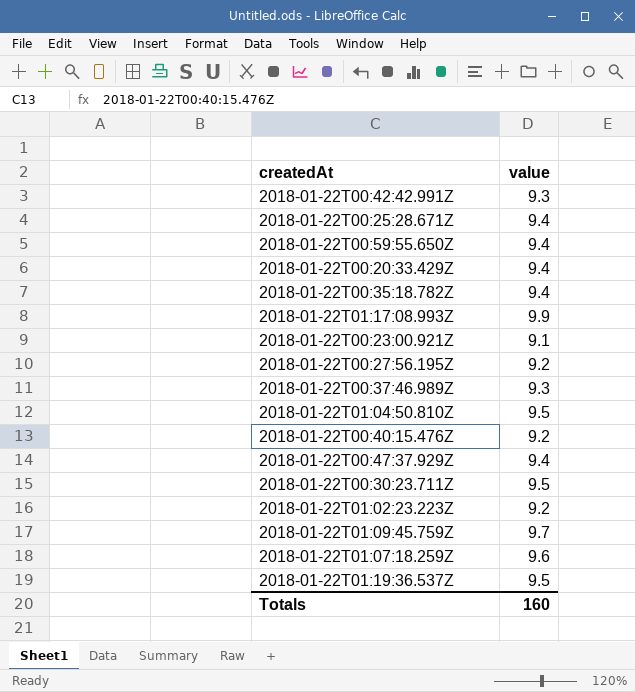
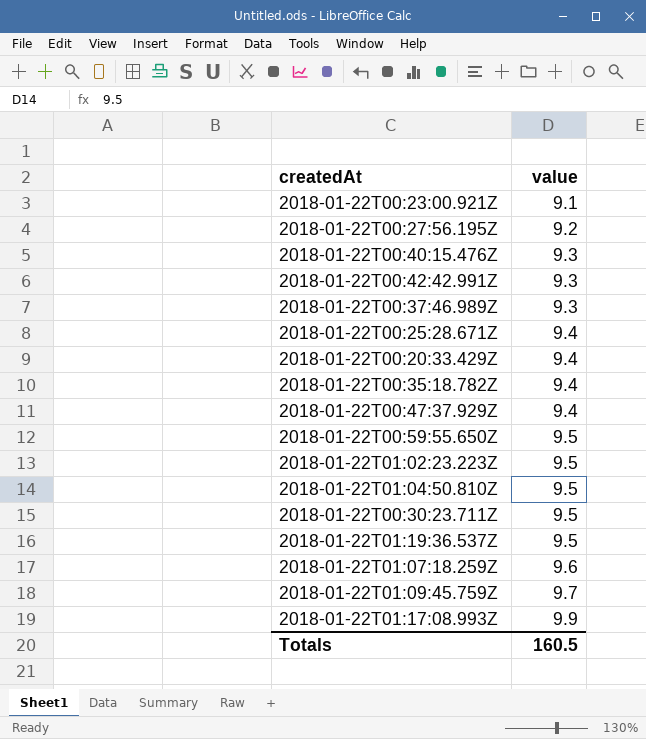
row order: none -> value ascending
2018-01-22T00:40:15.476Z | value: 9.2 -> 9.3
2018-01-22T00:59:55.650Z | value: 9.4 -> 9.5
2018-01-22T01:02:23.223Z | value: 9.2 -> 9.5
Totals | value: 160 -> 160.5

